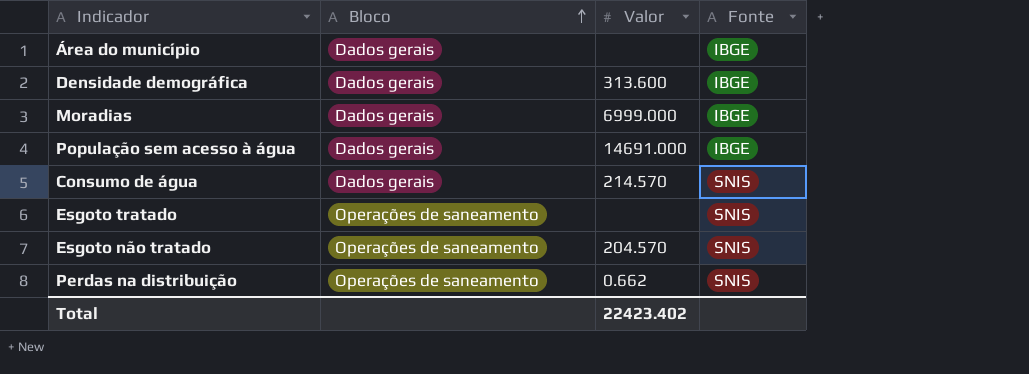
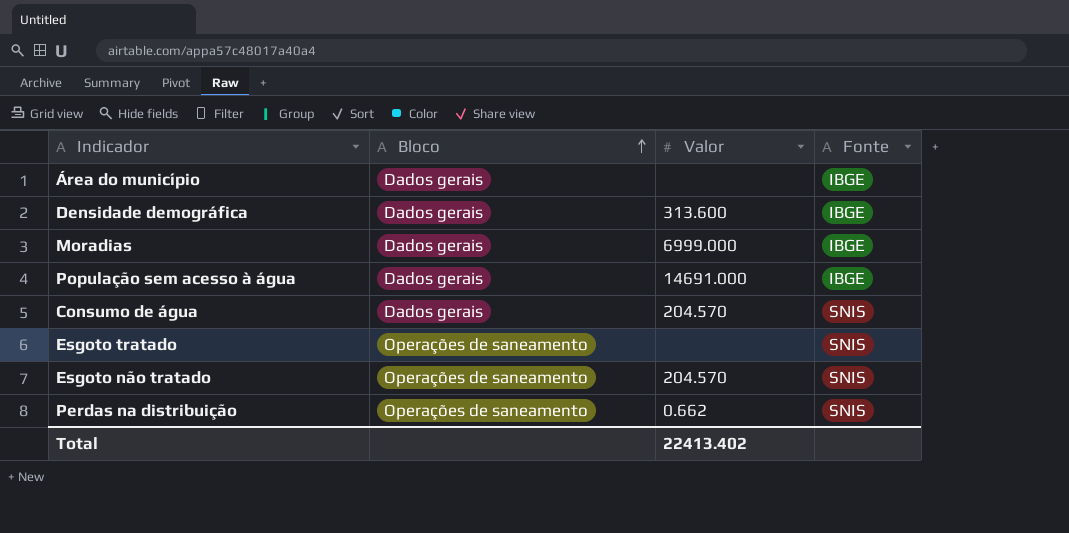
Consumo de água | Valor: 214.570 -> 204.570
Total | Valor: 22423.402 -> 22413.402

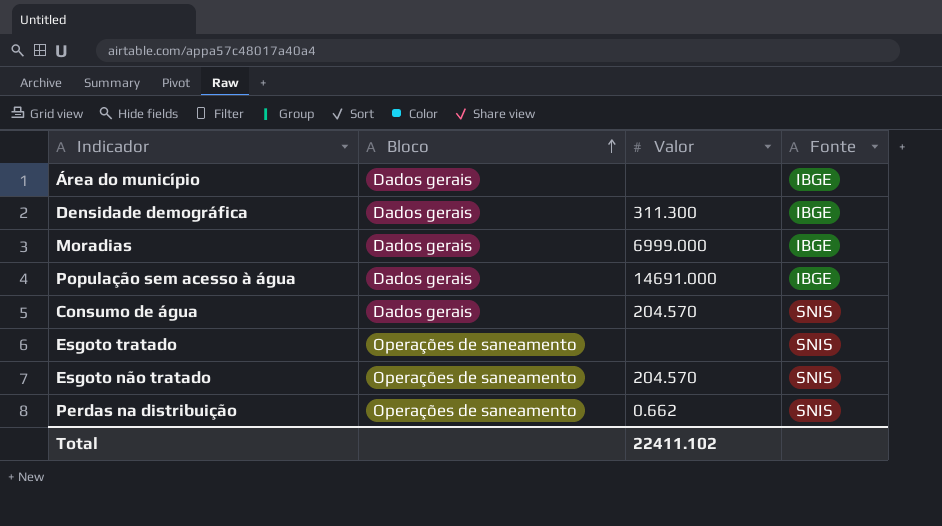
Densidade demográfica | Valor: 313.600 -> 311.300
Total | Valor: 22413.402 -> 22411.102

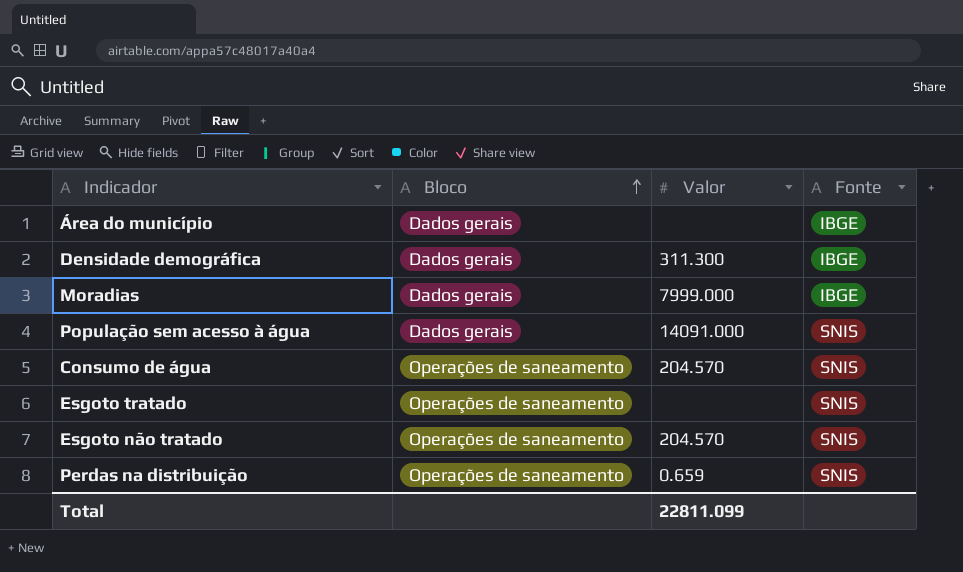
Moradias | Valor: 6999.000 -> 7999.000
População sem acesso à água | Valor: 14691.000 -> 14091.000
População sem acesso à água | Fonte: IBGE -> SNIS
Consumo de água | Bloco: Dados gerais -> Operações de saneamento
Perdas na distribuição | Valor: 0.662 -> 0.659
Total | Valor: 22411.102 -> 22811.099

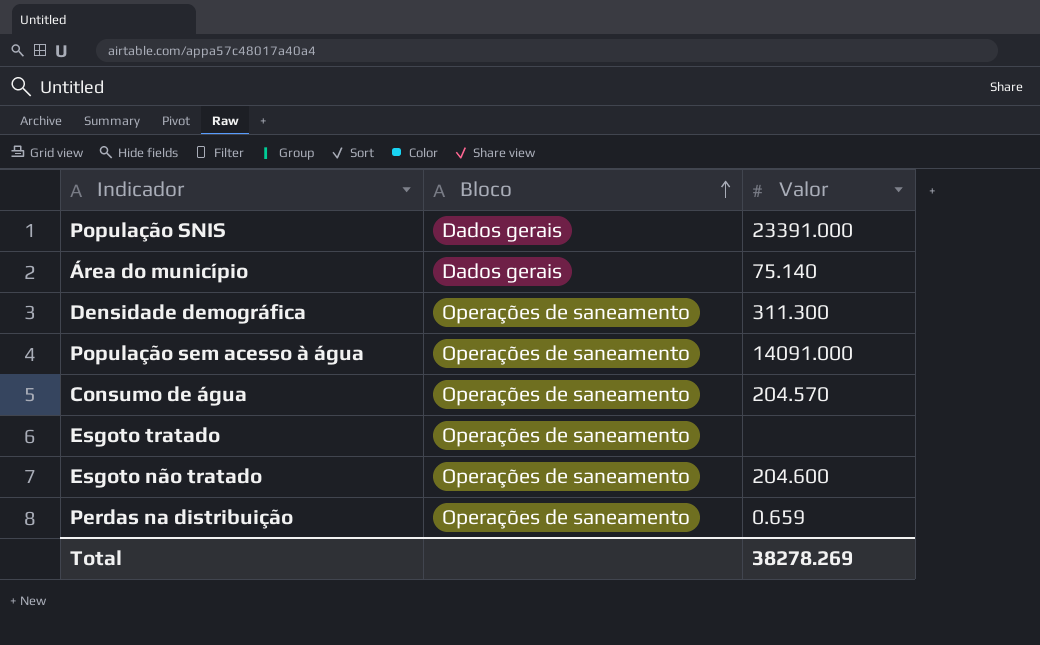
column Fonte | position: 4 -> none
row Moradias: Dados gerais | 7999.000 | IBGE -> none
row População SNIS: none -> Dados gerais | 23391.000
Área do município | Valor: none -> 75.140
Densidade demográfica | Bloco: Dados gerais -> Operações de saneamento
População sem acesso à água | Bloco: Dados gerais -> Operações de saneamento
Esgoto não tratado | Valor: 204.570 -> 204.600
Total | Valor: 22811.099 -> 38278.269

